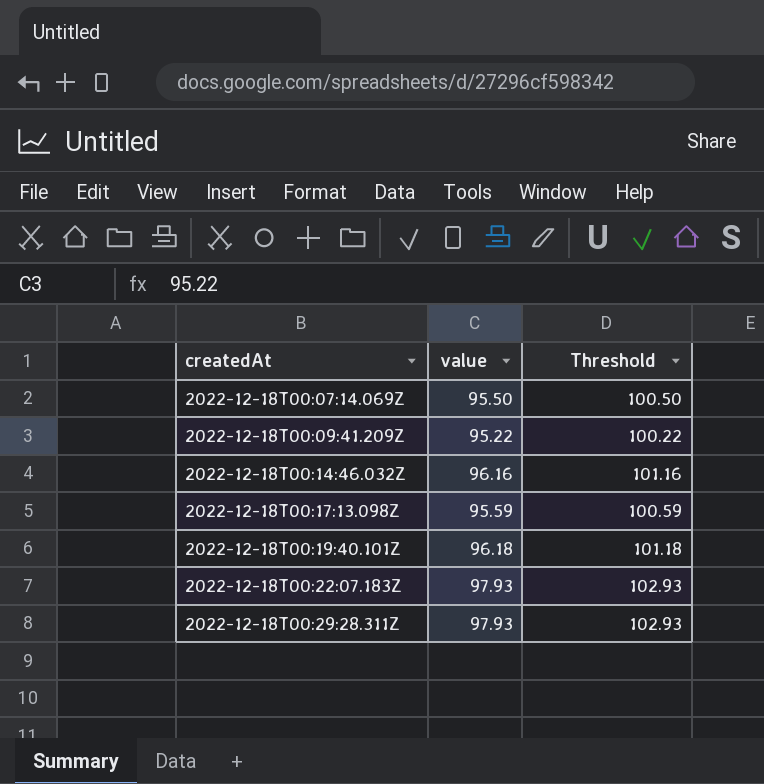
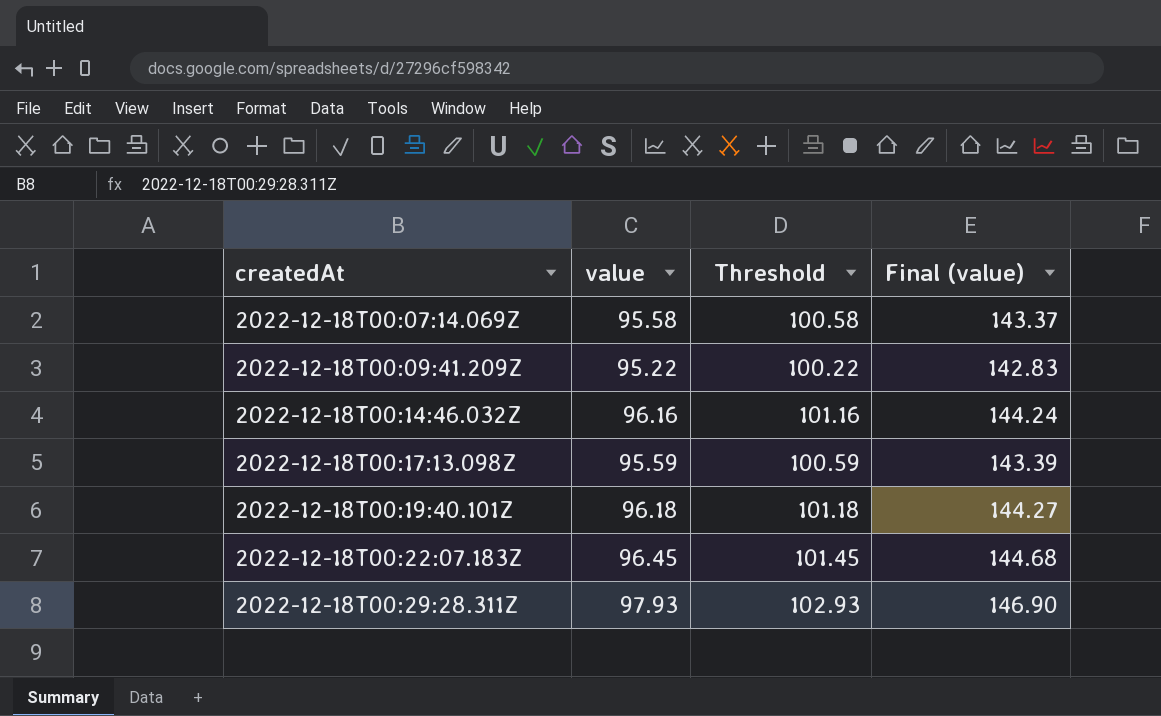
column Final (value) | formula: none -> [value] * 1.5
2022-12-18T00:07:14.069Z | value: 95.50 -> 95.58
2022-12-18T00:07:14.069Z | Threshold: 100.50 -> 100.58
2022-12-18T00:22:07.183Z | value: 97.93 -> 96.45
2022-12-18T00:22:07.183Z | Threshold: 102.93 -> 101.45

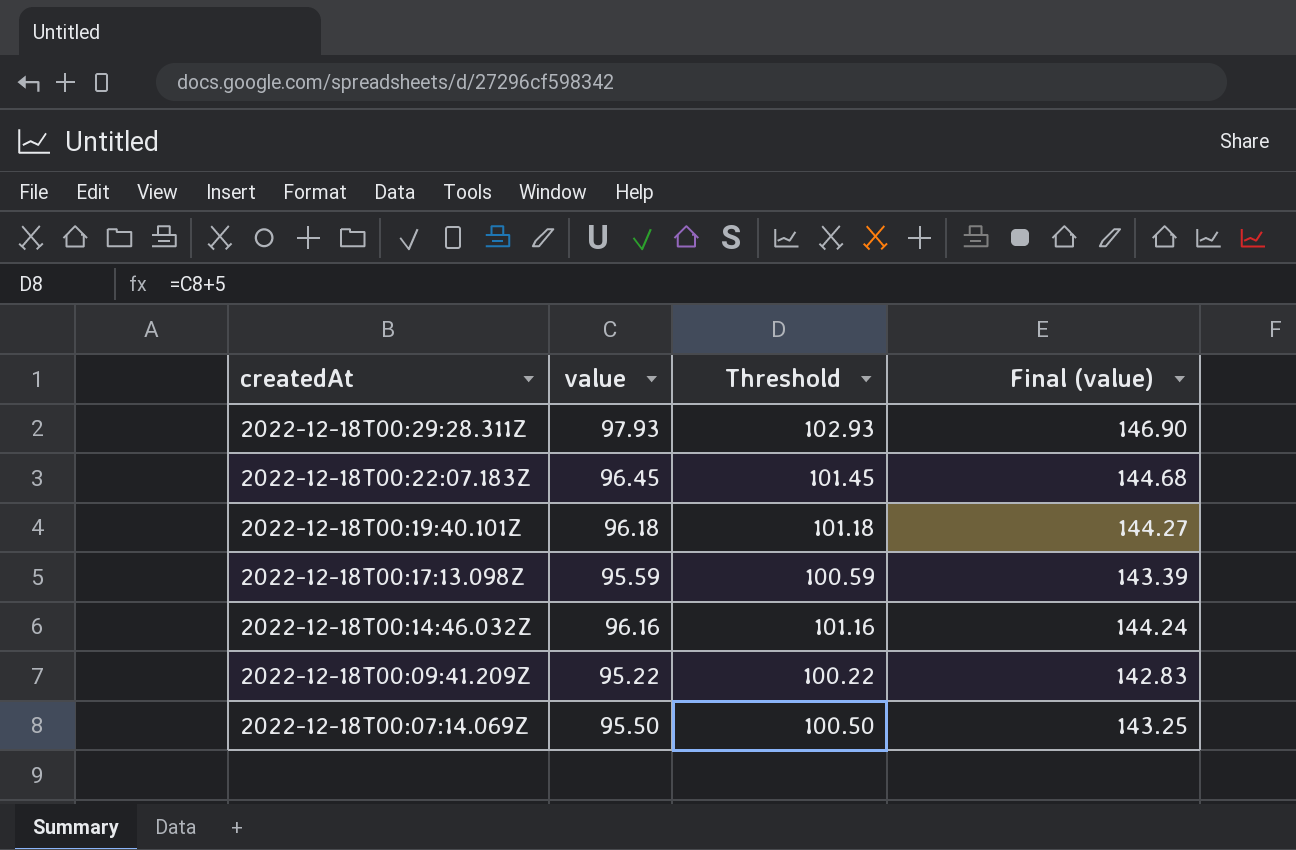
row order: createdAt ascending -> createdAt descending
2022-12-18T00:07:14.069Z | value: 95.58 -> 95.50
2022-12-18T00:07:14.069Z | Threshold: 100.58 -> 100.50
2022-12-18T00:07:14.069Z | Final (value): 143.37 -> 143.25

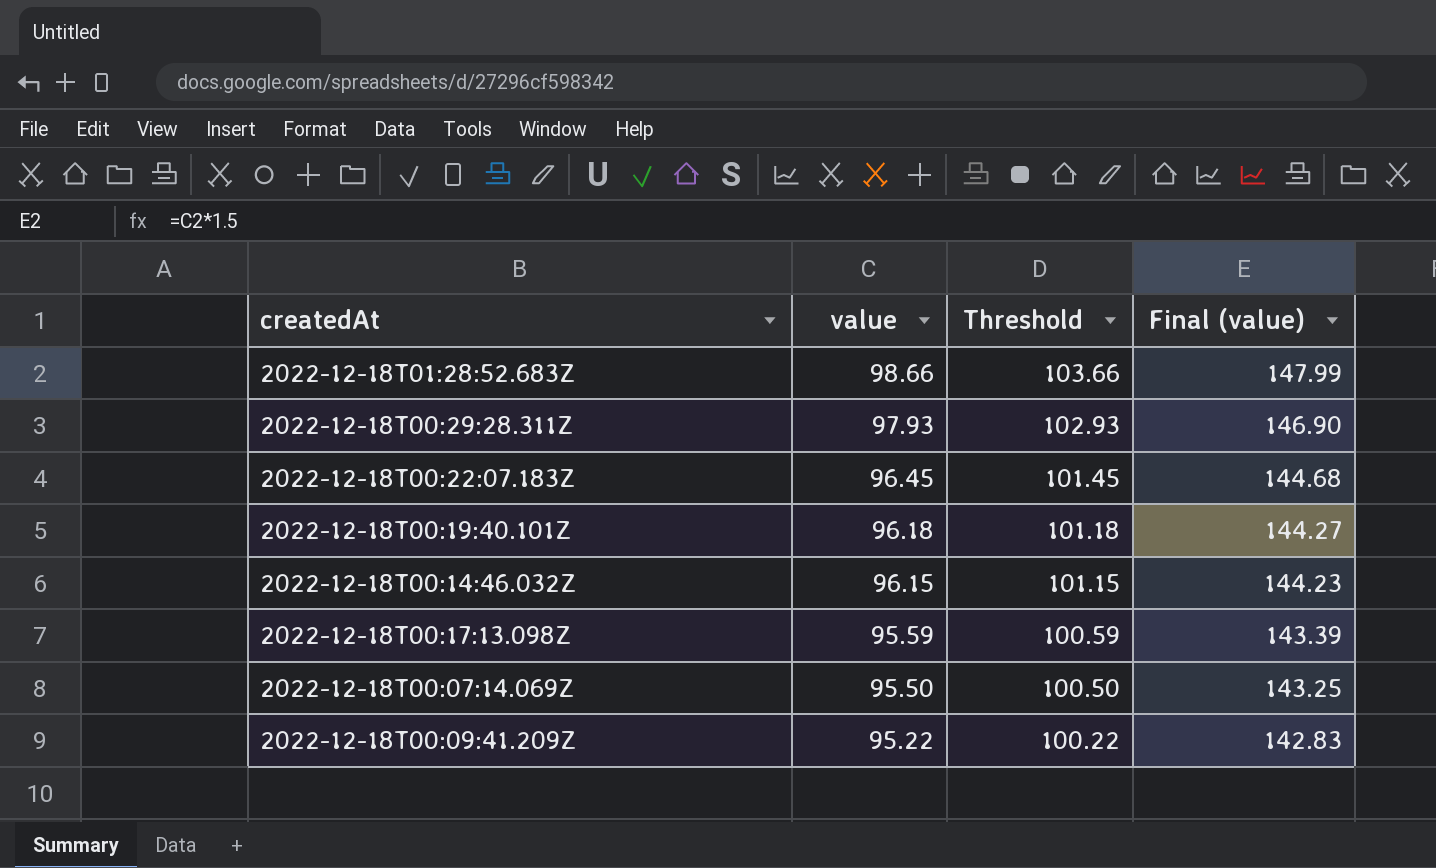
row order: createdAt descending -> value descending
row 2022-12-18T01:28:52.683Z: none -> 98.66 | 103.66 | 147.99
2022-12-18T00:14:46.032Z | value: 96.16 -> 96.15
2022-12-18T00:14:46.032Z | Threshold: 101.16 -> 101.15
2022-12-18T00:14:46.032Z | Final (value): 144.24 -> 144.23

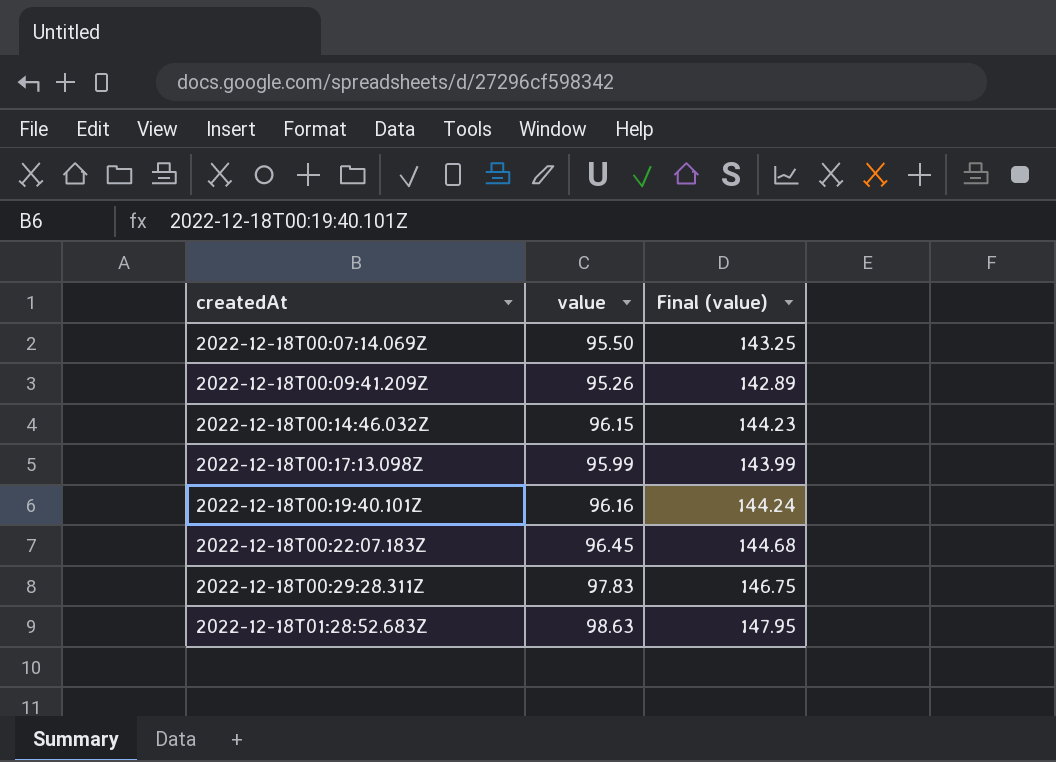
row order: value descending -> createdAt ascending
column Threshold | formula: [value] + 5 -> none
2022-12-18T00:09:41.209Z | value: 95.22 -> 95.26
2022-12-18T00:09:41.209Z | Final (value): 142.83 -> 142.89
2022-12-18T00:17:13.098Z | value: 95.59 -> 95.99
2022-12-18T00:17:13.098Z | Final (value): 143.39 -> 143.99
2022-12-18T00:19:40.101Z | value: 96.18 -> 96.16
2022-12-18T00:19:40.101Z | Final (value): 144.27 -> 144.24
2022-12-18T00:29:28.311Z | value: 97.93 -> 97.83
2022-12-18T00:29:28.311Z | Final (value): 146.90 -> 146.75
2022-12-18T01:28:52.683Z | value: 98.66 -> 98.63
2022-12-18T01:28:52.683Z | Final (value): 147.99 -> 147.95

